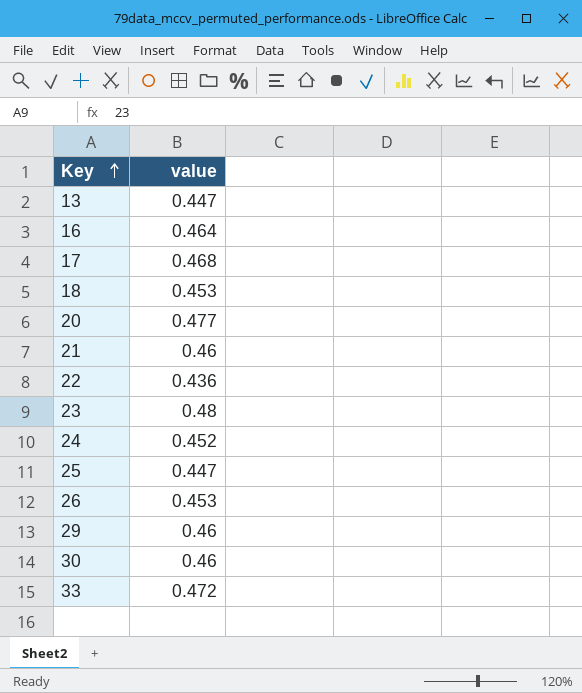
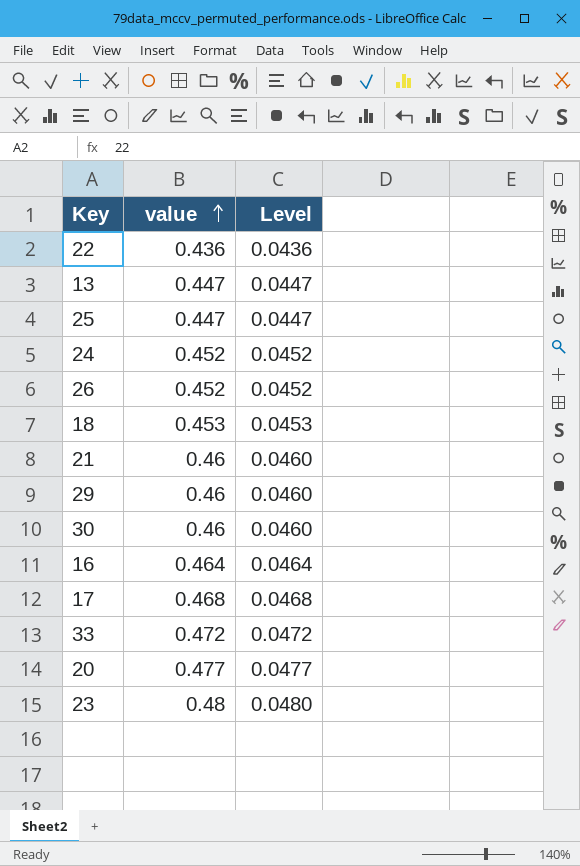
row order: Key ascending -> value ascending
column Level | formula: none -> [value] * 0.1
26 | value: 0.453 -> 0.452

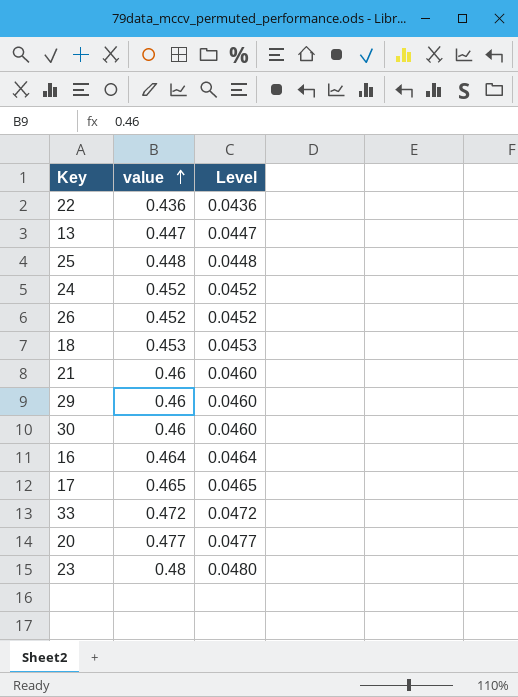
25 | value: 0.447 -> 0.448
25 | Level: 0.0447 -> 0.0448
17 | value: 0.468 -> 0.465
17 | Level: 0.0468 -> 0.0465

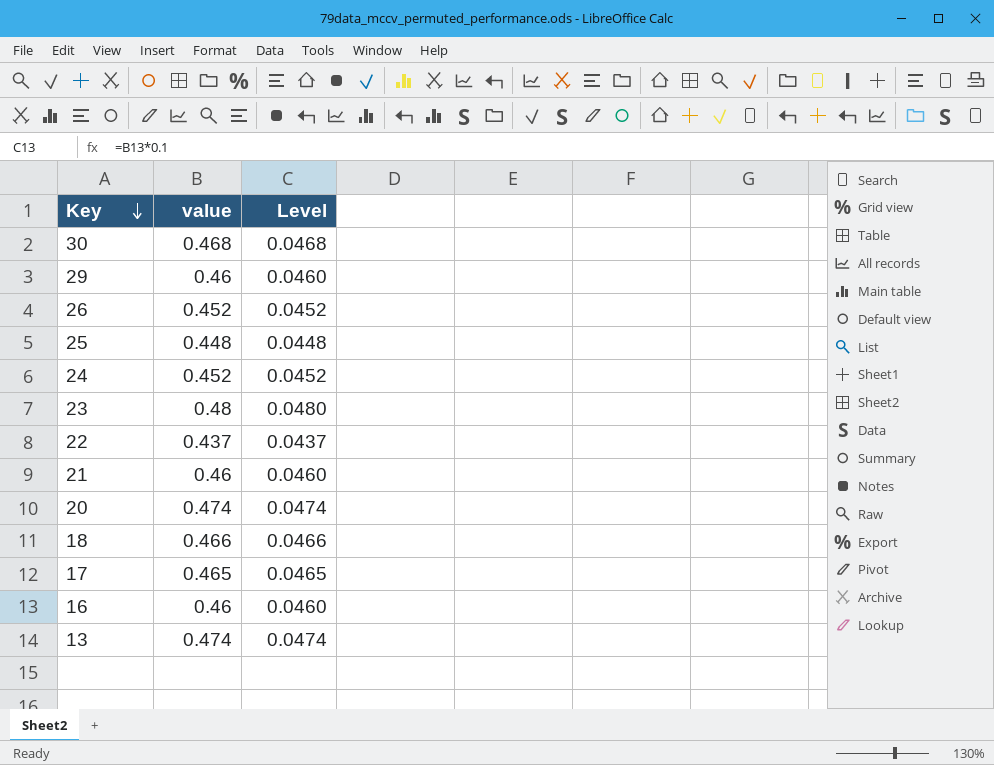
row order: value ascending -> Key descending
row 33: 0.472 | 0.0472 -> none
30 | value: 0.46 -> 0.468
30 | Level: 0.0460 -> 0.0468
22 | value: 0.436 -> 0.437
22 | Level: 0.0436 -> 0.0437
20 | value: 0.477 -> 0.474
20 | Level: 0.0477 -> 0.0474
18 | value: 0.453 -> 0.466
18 | Level: 0.0453 -> 0.0466
16 | value: 0.464 -> 0.46
16 | Level: 0.0464 -> 0.0460
13 | value: 0.447 -> 0.474
13 | Level: 0.0447 -> 0.0474

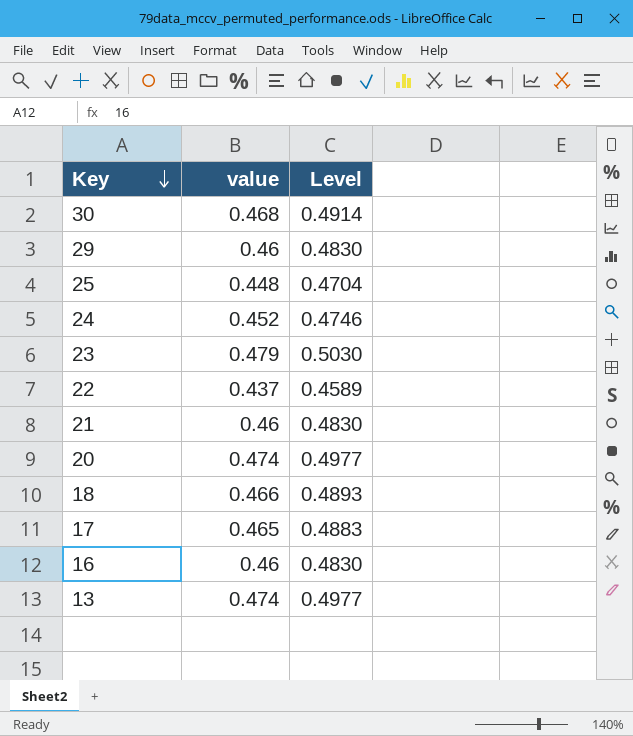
column Level | formula: [value] * 0.1 -> [value] * 1.05
row 26: 0.452 | 0.0452 -> none
23 | value: 0.48 -> 0.479

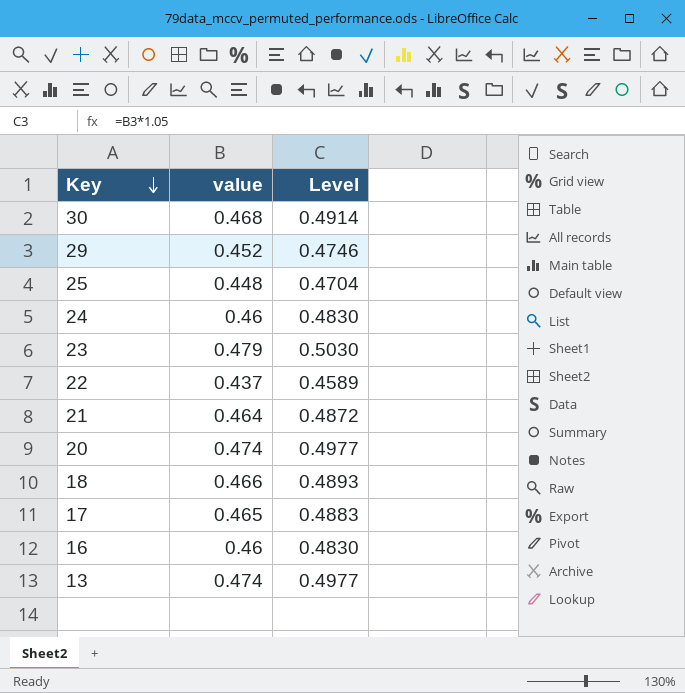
29 | value: 0.46 -> 0.452
29 | Level: 0.4830 -> 0.4746
24 | value: 0.452 -> 0.46
24 | Level: 0.4746 -> 0.4830
21 | value: 0.46 -> 0.464
21 | Level: 0.4830 -> 0.4872

